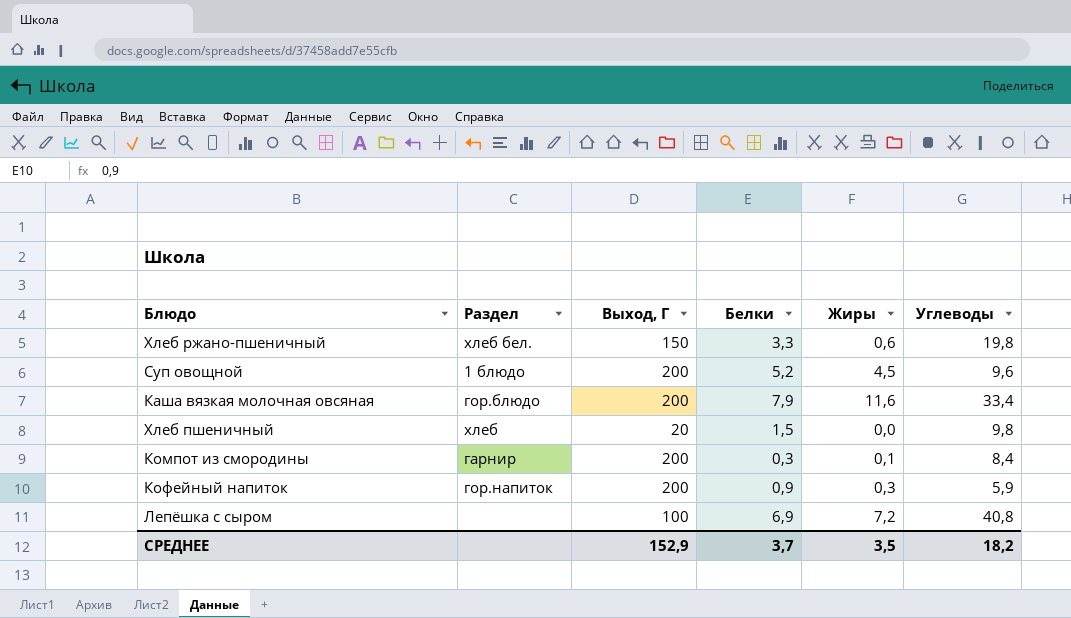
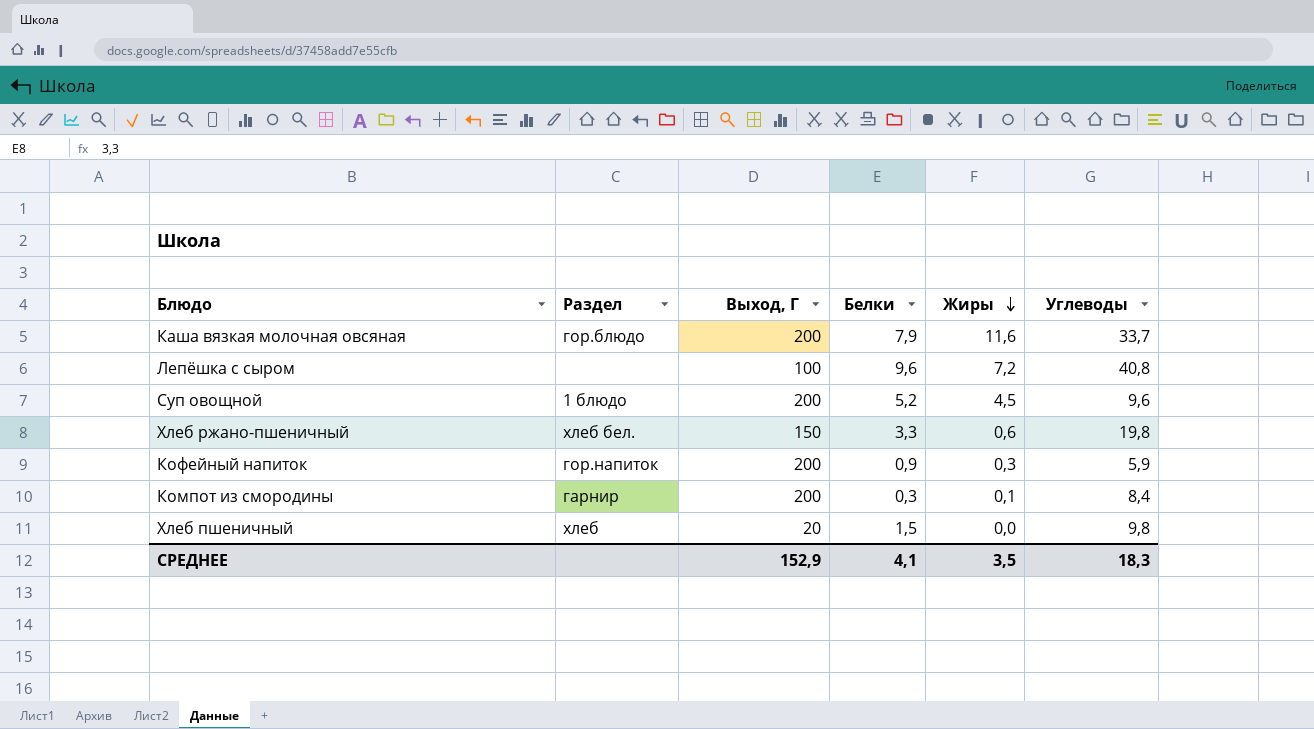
row order: none -> Жиры descending
Каша вязкая молочная овсяная | Углеводы: 33,4 -> 33,7
Лепёшка с сыром | Белки: 6,9 -> 9,6
СРЕДНЕЕ | Белки: 3,7 -> 4,1
СРЕДНЕЕ | Углеводы: 18,2 -> 18,3

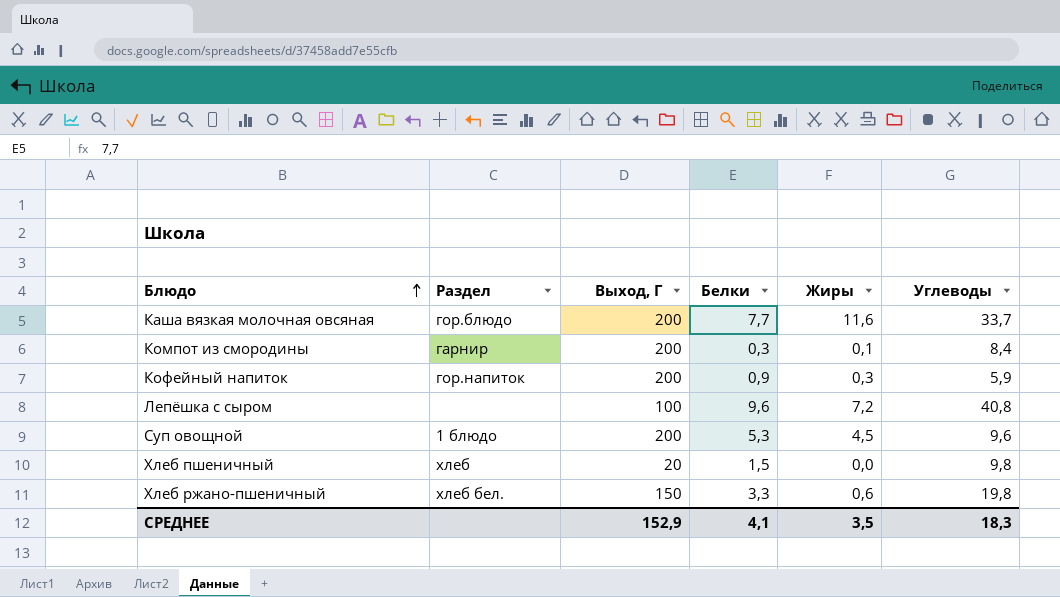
row order: Жиры descending -> Блюдо ascending
Каша вязкая молочная овсяная | Белки: 7,9 -> 7,7
Суп овощной | Белки: 5,2 -> 5,3

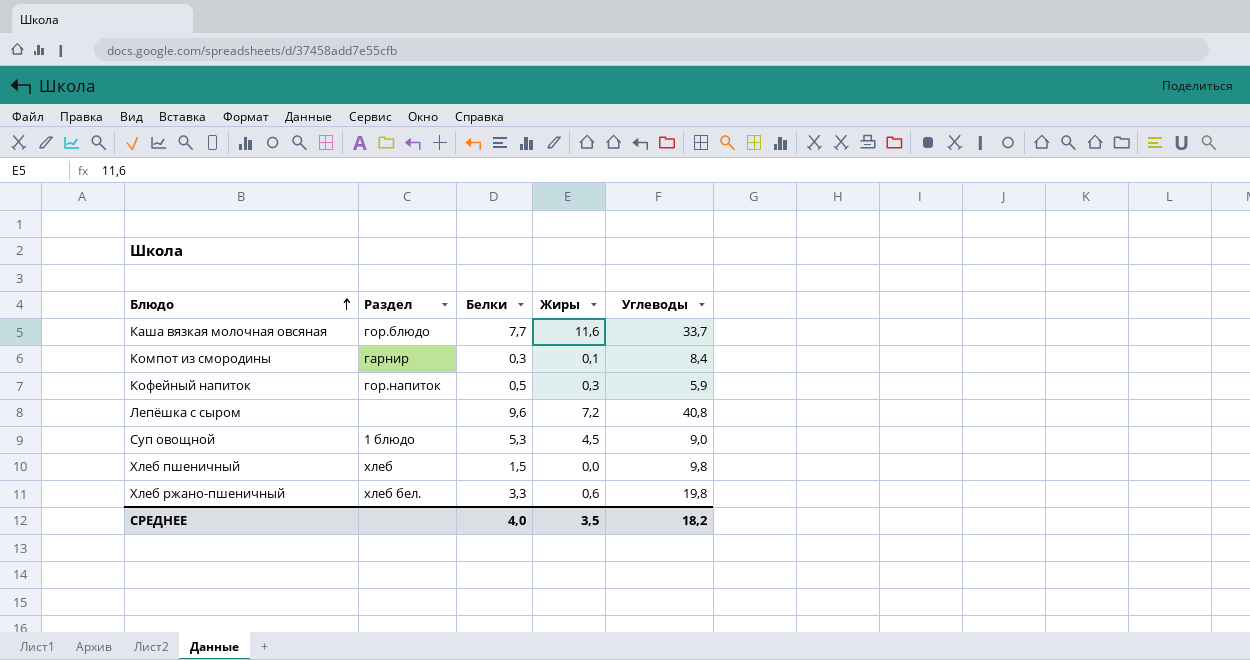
column Выход, Г | position: 3 -> none
Кофейный напиток | Белки: 0,9 -> 0,5
Суп овощной | Углеводы: 9,6 -> 9,0
СРЕДНЕЕ | Белки: 4,1 -> 4,0
СРЕДНЕЕ | Углеводы: 18,3 -> 18,2

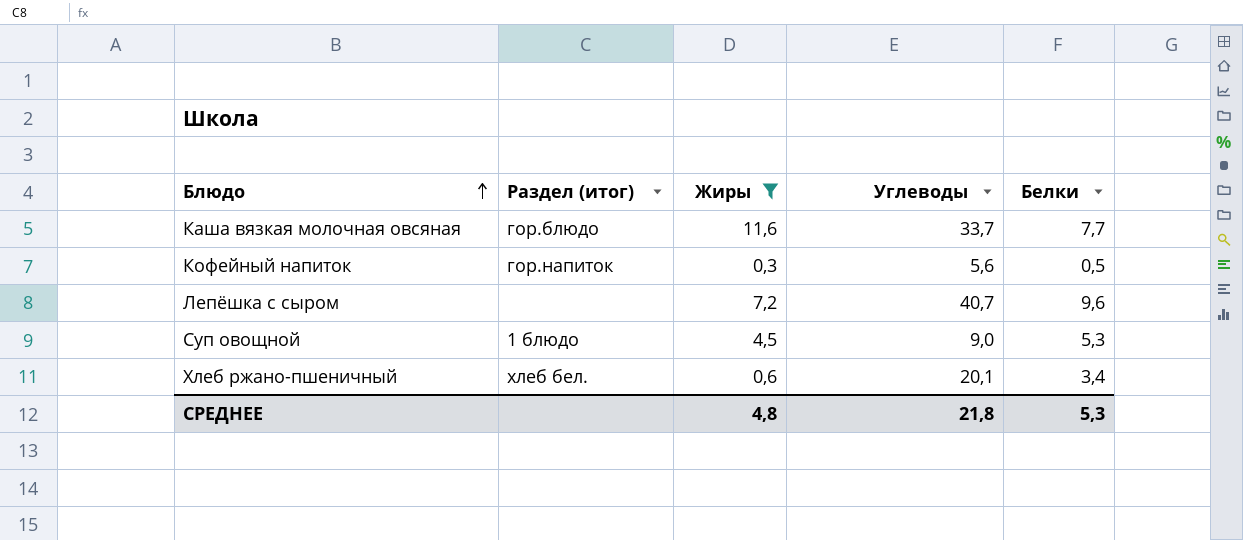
filter: none -> Жиры >= 0,3
column name: Раздел -> Раздел (итог)
column Белки | position: 3 -> 5
Кофейный напиток | Углеводы: 5,9 -> 5,6
Лепёшка с сыром | Углеводы: 40,8 -> 40,7
Хлеб ржано-пшеничный | Углеводы: 19,8 -> 20,1
Хлеб ржано-пшеничный | Белки: 3,3 -> 3,4
СРЕДНЕЕ | Жиры: 3,5 -> 4,8
СРЕДНЕЕ | Углеводы: 18,2 -> 21,8
СРЕДНЕЕ | Белки: 4,0 -> 5,3

